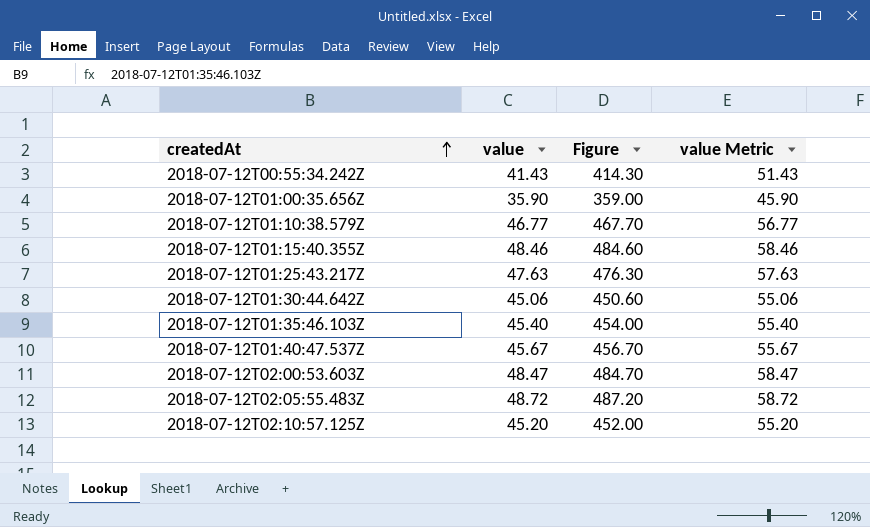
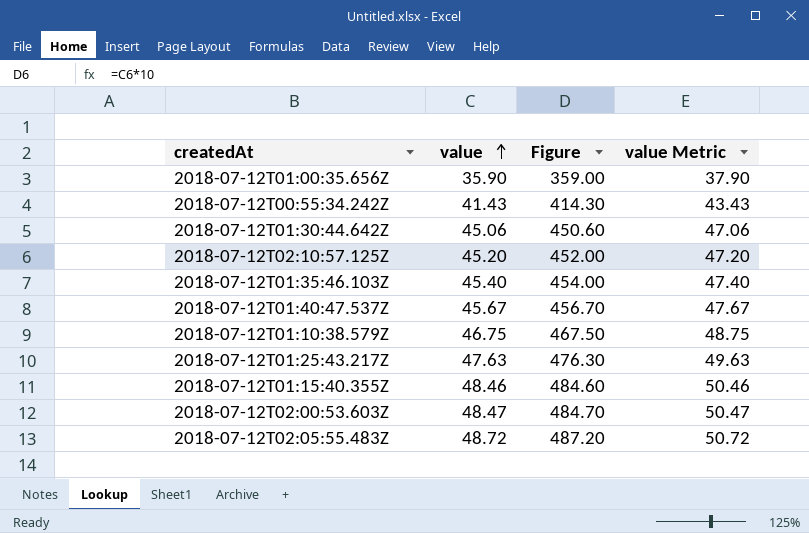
row order: createdAt ascending -> value ascending
column value Metric | formula: [value] + 10 -> [value] + 2
2018-07-12T01:10:38.579Z | value: 46.77 -> 46.75
2018-07-12T01:10:38.579Z | Figure: 467.70 -> 467.50

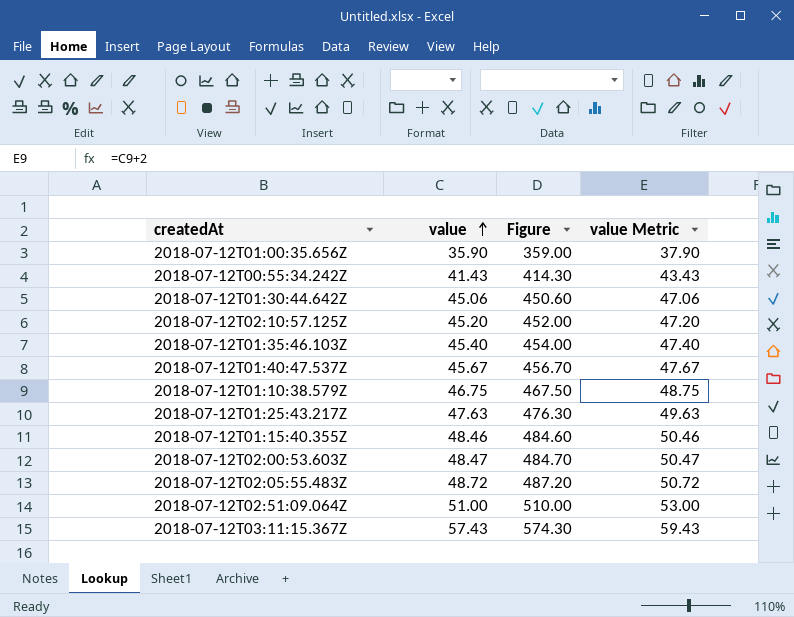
row 2018-07-12T02:51:09.064Z: none -> 51.00 | 510.00 | 53.00
row 2018-07-12T03:11:15.367Z: none -> 57.43 | 574.30 | 59.43

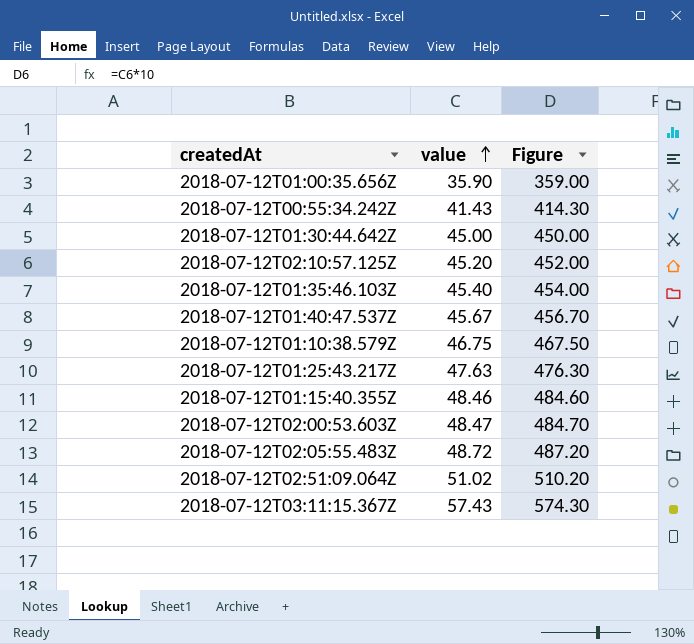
column value Metric | formula: [value] + 2 -> none
2018-07-12T01:30:44.642Z | value: 45.06 -> 45.00
2018-07-12T01:30:44.642Z | Figure: 450.60 -> 450.00
2018-07-12T02:51:09.064Z | value: 51.00 -> 51.02
2018-07-12T02:51:09.064Z | Figure: 510.00 -> 510.20

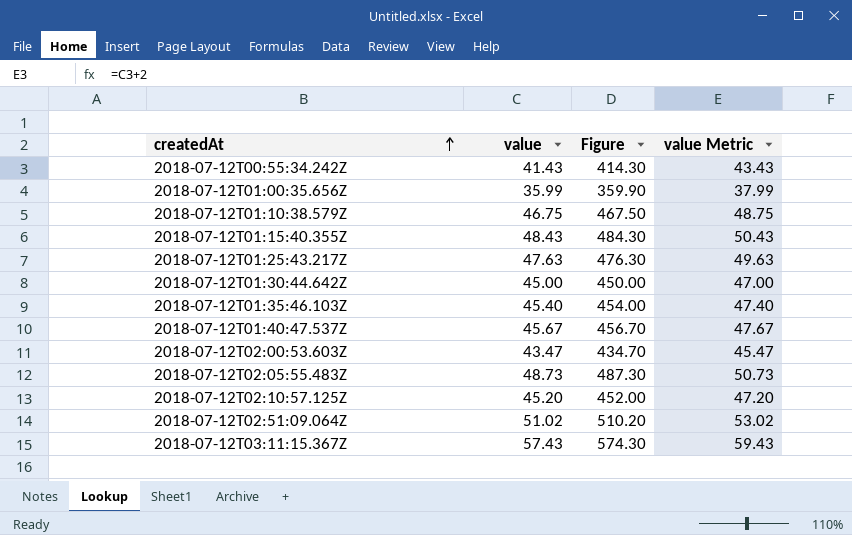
row order: value ascending -> createdAt ascending
column value Metric | formula: none -> [value] + 2
2018-07-12T01:00:35.656Z | value: 35.90 -> 35.99
2018-07-12T01:00:35.656Z | Figure: 359.00 -> 359.90
2018-07-12T01:15:40.355Z | value: 48.46 -> 48.43
2018-07-12T01:15:40.355Z | Figure: 484.60 -> 484.30
2018-07-12T02:00:53.603Z | value: 48.47 -> 43.47
2018-07-12T02:00:53.603Z | Figure: 484.70 -> 434.70
2018-07-12T02:05:55.483Z | value: 48.72 -> 48.73
2018-07-12T02:05:55.483Z | Figure: 487.20 -> 487.30

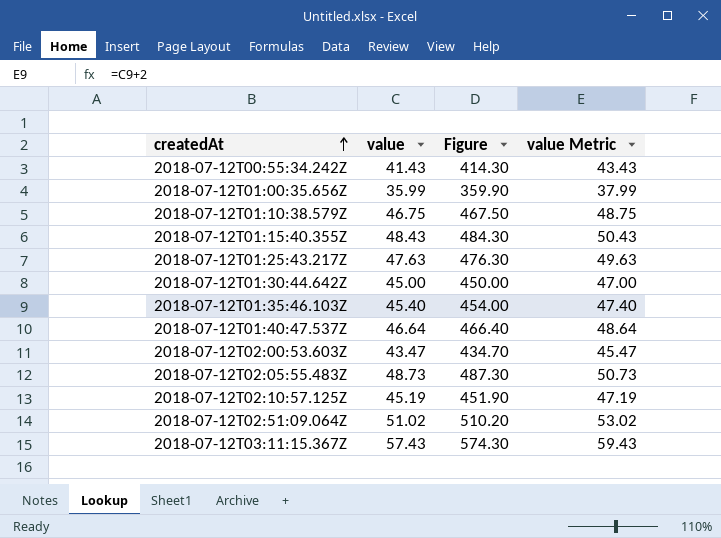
2018-07-12T01:40:47.537Z | value: 45.67 -> 46.64
2018-07-12T01:40:47.537Z | Figure: 456.70 -> 466.40
2018-07-12T01:40:47.537Z | value Metric: 47.67 -> 48.64
2018-07-12T02:10:57.125Z | value: 45.20 -> 45.19
2018-07-12T02:10:57.125Z | Figure: 452.00 -> 451.90
2018-07-12T02:10:57.125Z | value Metric: 47.20 -> 47.19

